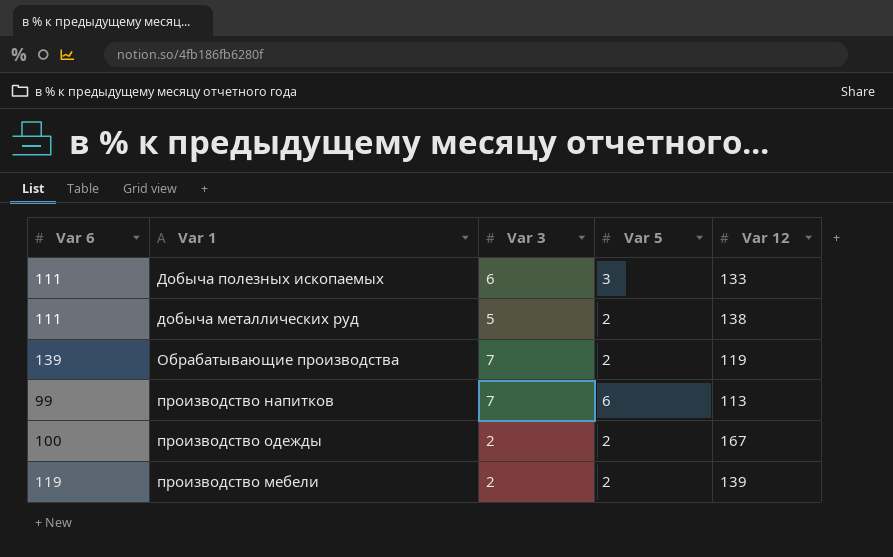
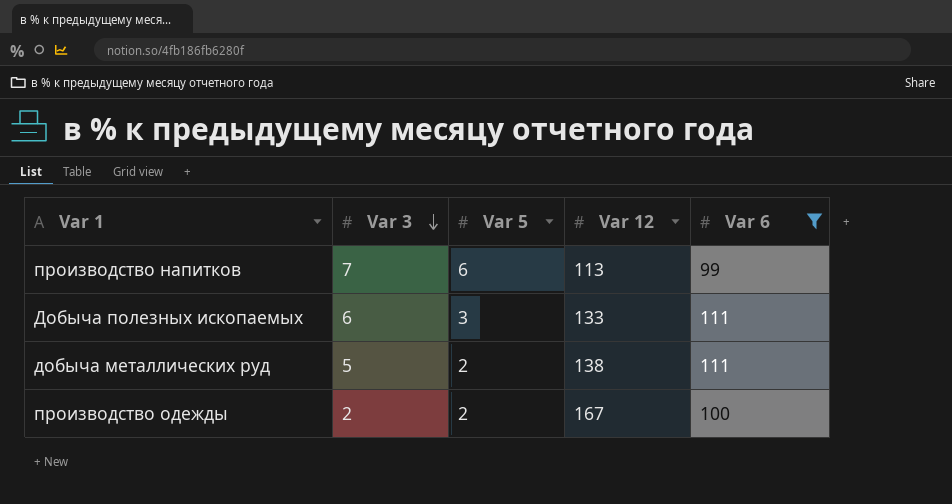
filter: none -> Var 6 <= 111
row order: none -> Var 3 descending
column Var 6 | position: 1 -> 5

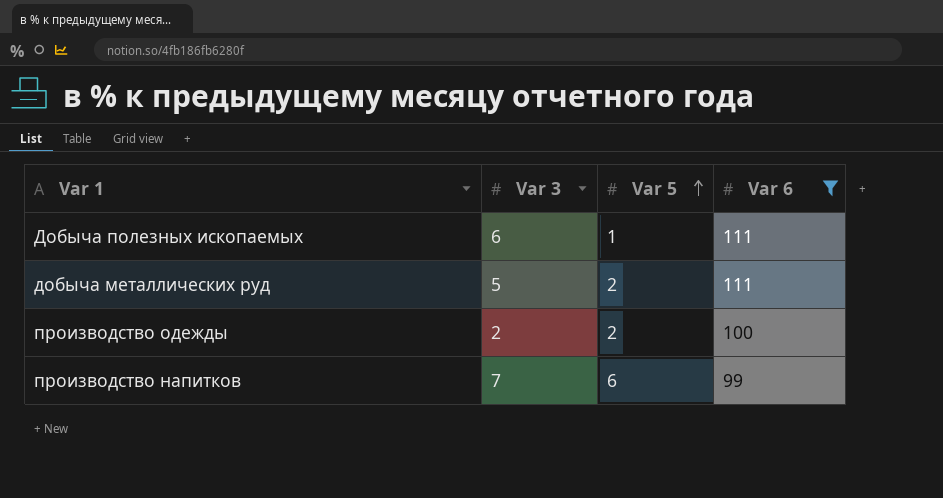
row order: Var 3 descending -> Var 5 ascending
column Var 12 | position: 4 -> none
Добыча полезных ископаемых | Var 5: 3 -> 1

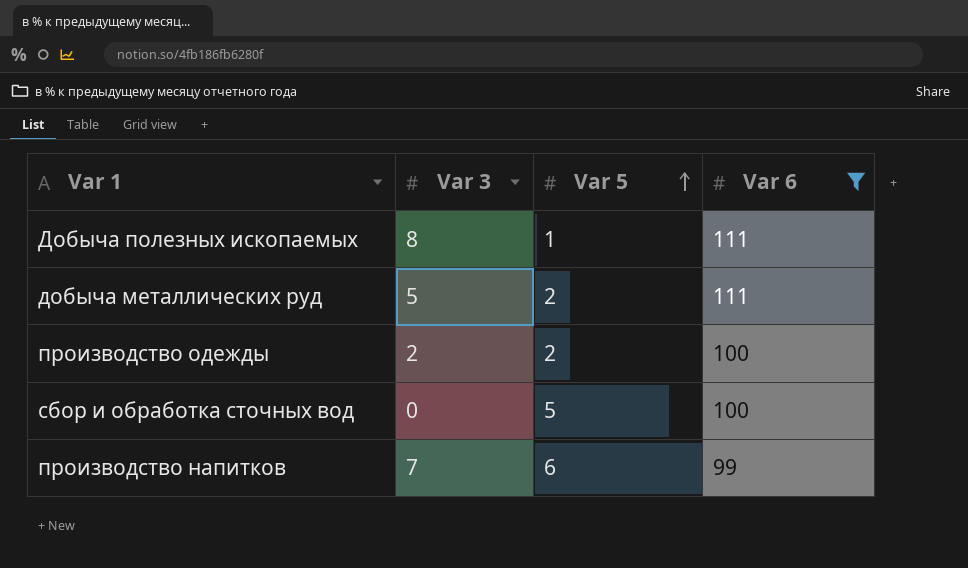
Добыча полезных ископаемых | Var 3: 6 -> 8
row сбор и обработка сточных вод: none -> 0 | 5 | 100

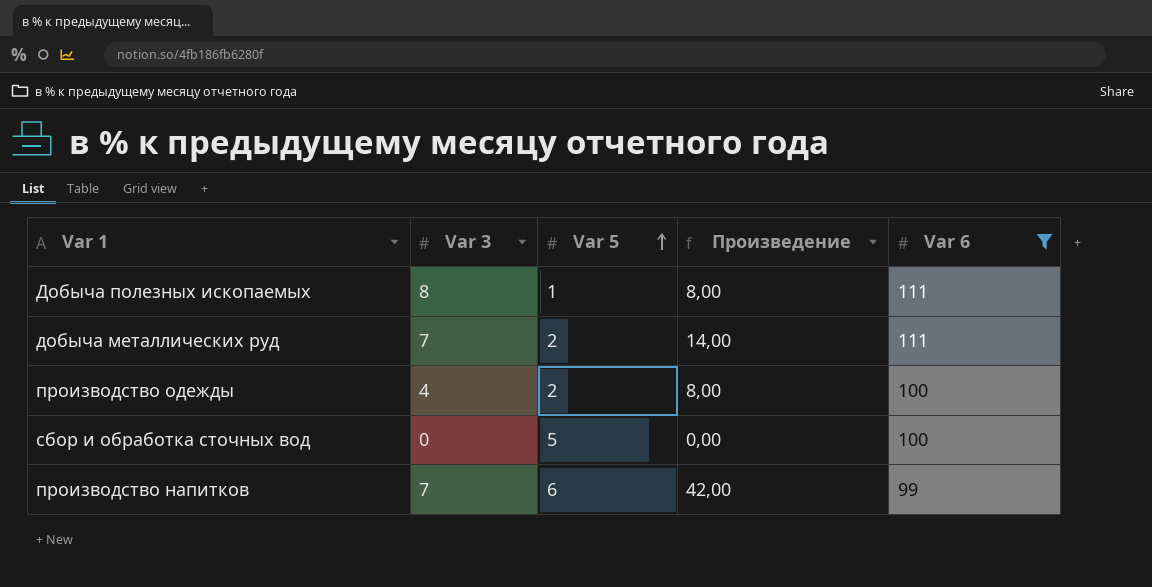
column Произведение | formula: none -> [Var 3] * [Var 5]
добыча металлических руд | Var 3: 5 -> 7
производство одежды | Var 3: 2 -> 4

